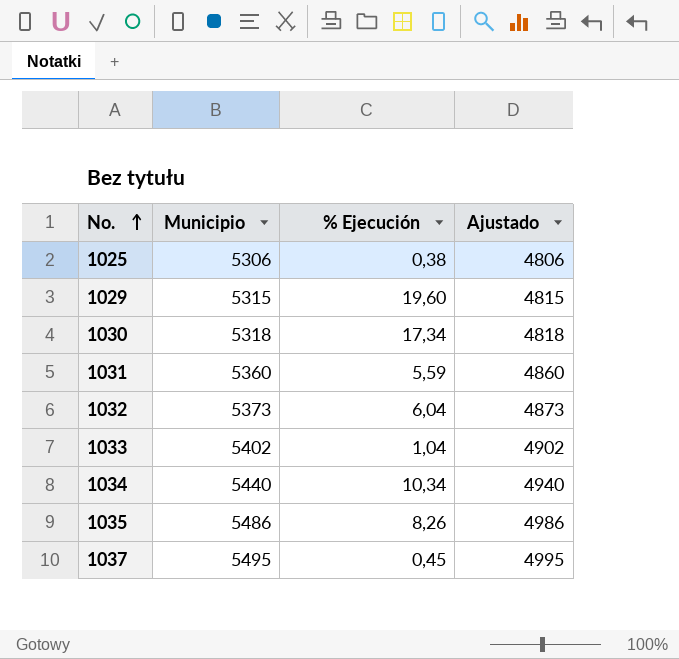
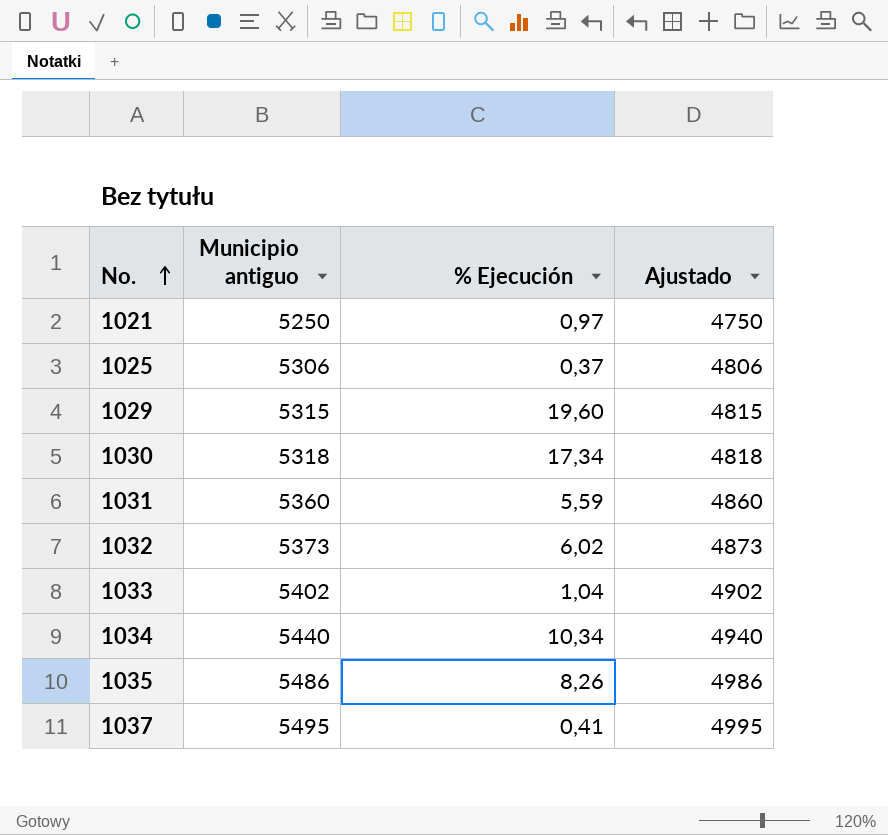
column name: Municipio -> Municipio antiguo
row 1021: none -> 5250 | 0,97 | 4750
1025 | % Ejecución: 0,38 -> 0,37
1032 | % Ejecución: 6,04 -> 6,02
1037 | % Ejecución: 0,45 -> 0,41

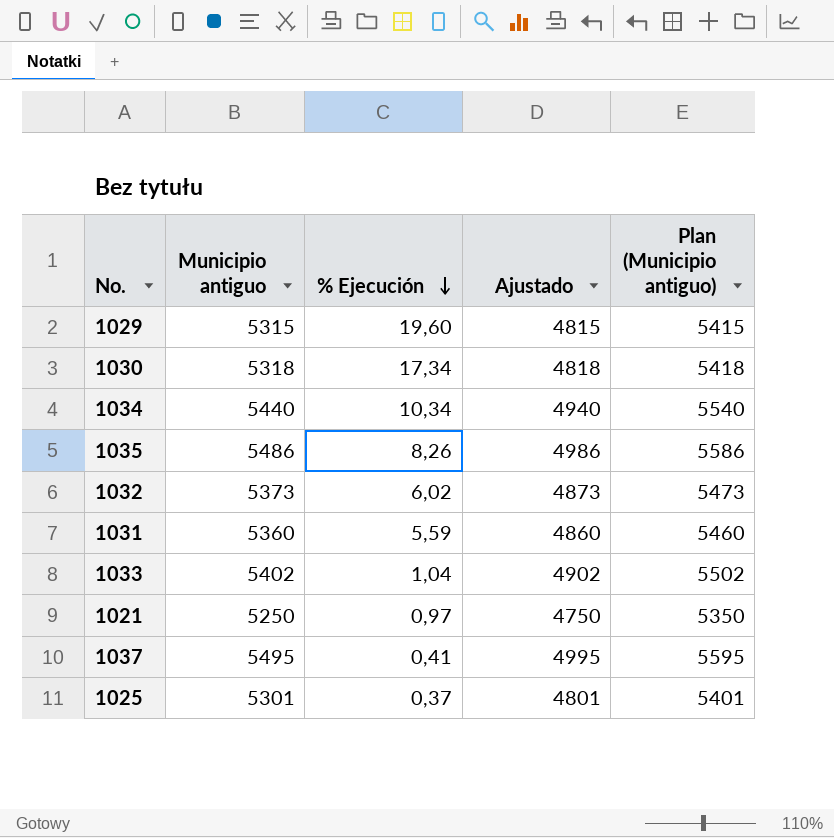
row order: No. ascending -> % Ejecución descending
column Plan (Municipio antiguo) | formula: none -> [Municipio antiguo] + 100
1025 | Municipio antiguo: 5306 -> 5301
1025 | Ajustado: 4806 -> 4801

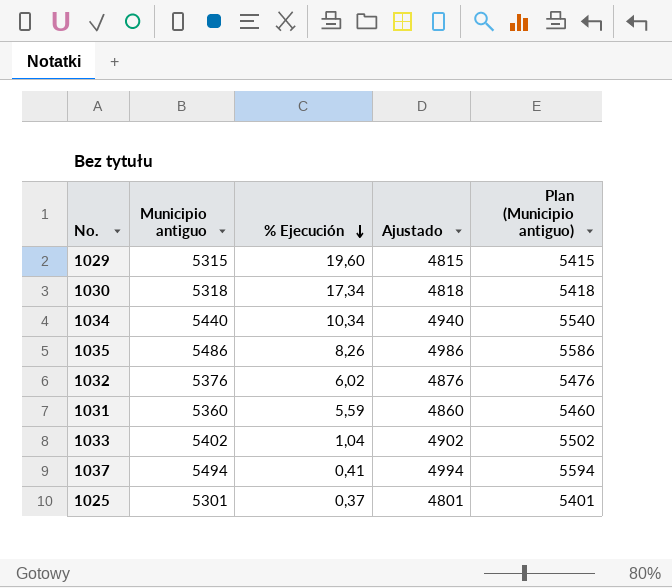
row 1021: 5250 | 0,97 | 4750 | 5350 -> none
1032 | Municipio antiguo: 5373 -> 5376
1032 | Ajustado: 4873 -> 4876
1032 | Plan (Municipio antiguo): 5473 -> 5476
1037 | Municipio antiguo: 5495 -> 5494
1037 | Ajustado: 4995 -> 4994
1037 | Plan (Municipio antiguo): 5595 -> 5594

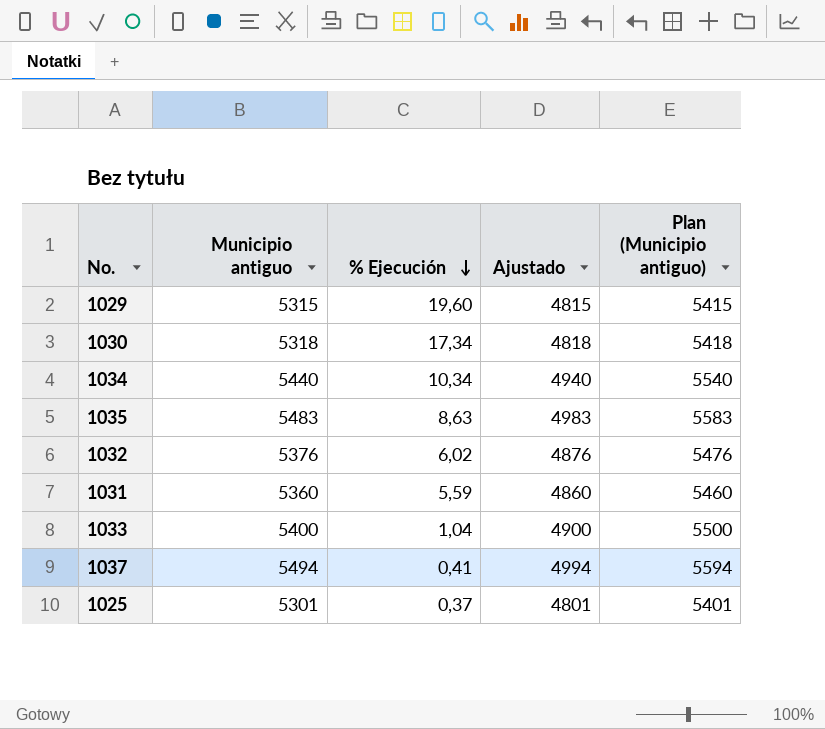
1035 | Municipio antiguo: 5486 -> 5483
1035 | % Ejecución: 8,26 -> 8,63
1035 | Ajustado: 4986 -> 4983
1035 | Plan (Municipio antiguo): 5586 -> 5583
1033 | Municipio antiguo: 5402 -> 5400
1033 | Ajustado: 4902 -> 4900
1033 | Plan (Municipio antiguo): 5502 -> 5500

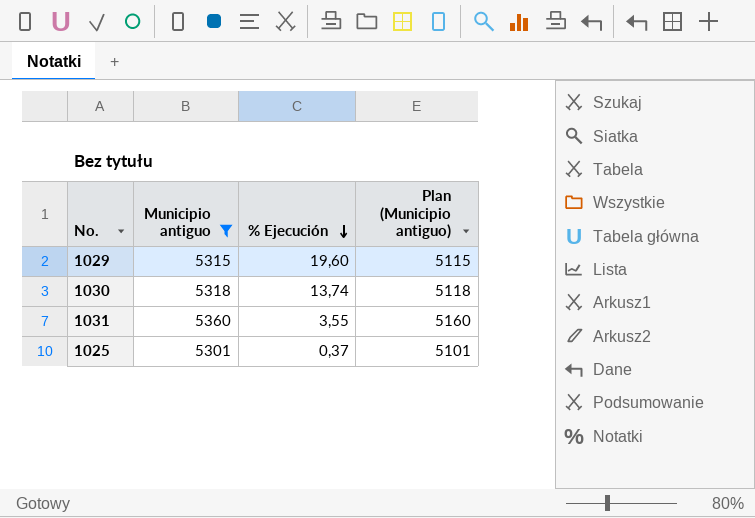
filter: none -> Municipio antiguo <= 5360
column Ajustado | formula: [Municipio antiguo] - 500 -> none
column Plan (Municipio antiguo) | formula: [Municipio antiguo] + 100 -> [Municipio antiguo] - 200
1030 | % Ejecución: 17,34 -> 13,74
1031 | % Ejecución: 5,59 -> 3,55

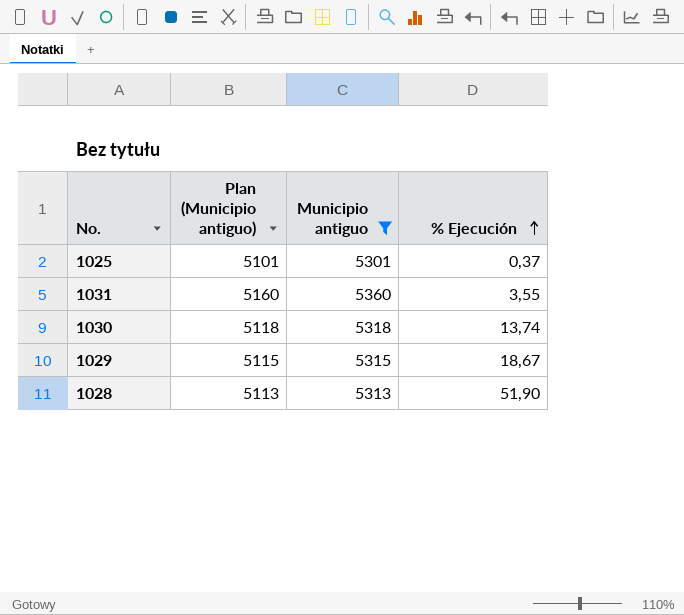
row order: % Ejecución descending -> % Ejecución ascending
column Plan (Municipio antiguo) | position: 4 -> 2
1029 | % Ejecución: 19,60 -> 18,67
row 1028: none -> 5113 | 5313 | 51,90

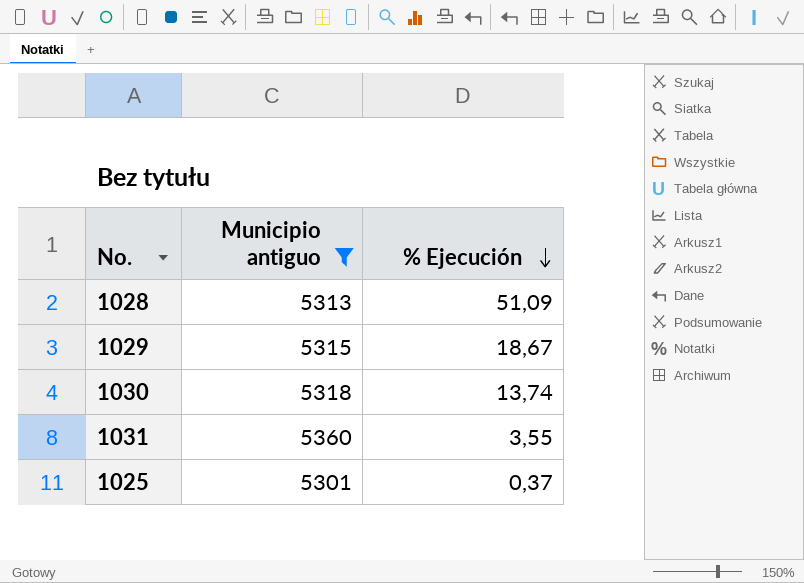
row order: % Ejecución ascending -> % Ejecución descending
column Plan (Municipio antiguo) | formula: [Municipio antiguo] - 200 -> none
1028 | % Ejecución: 51,90 -> 51,09

